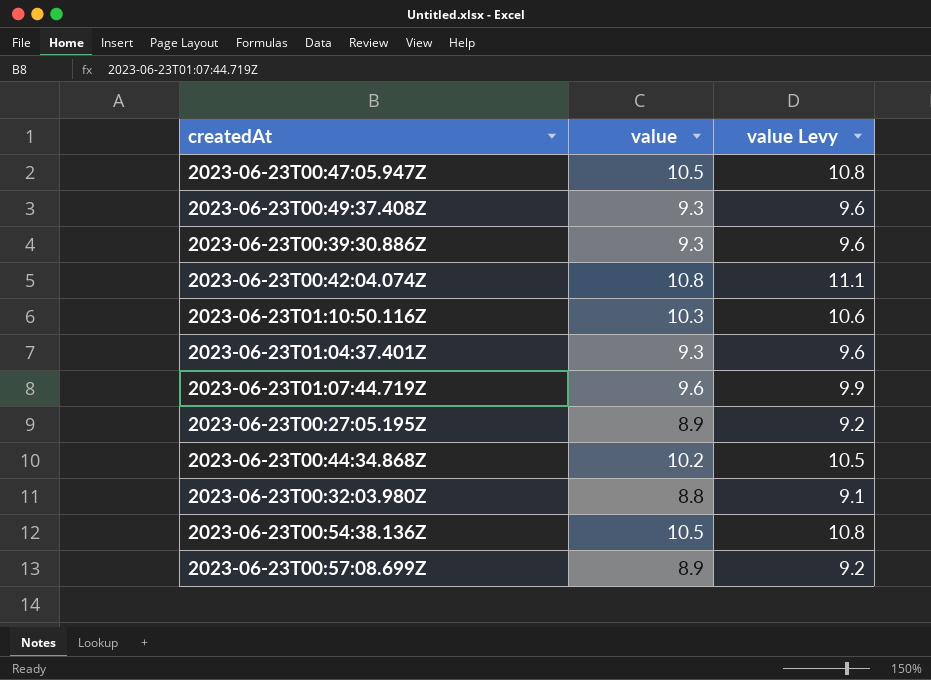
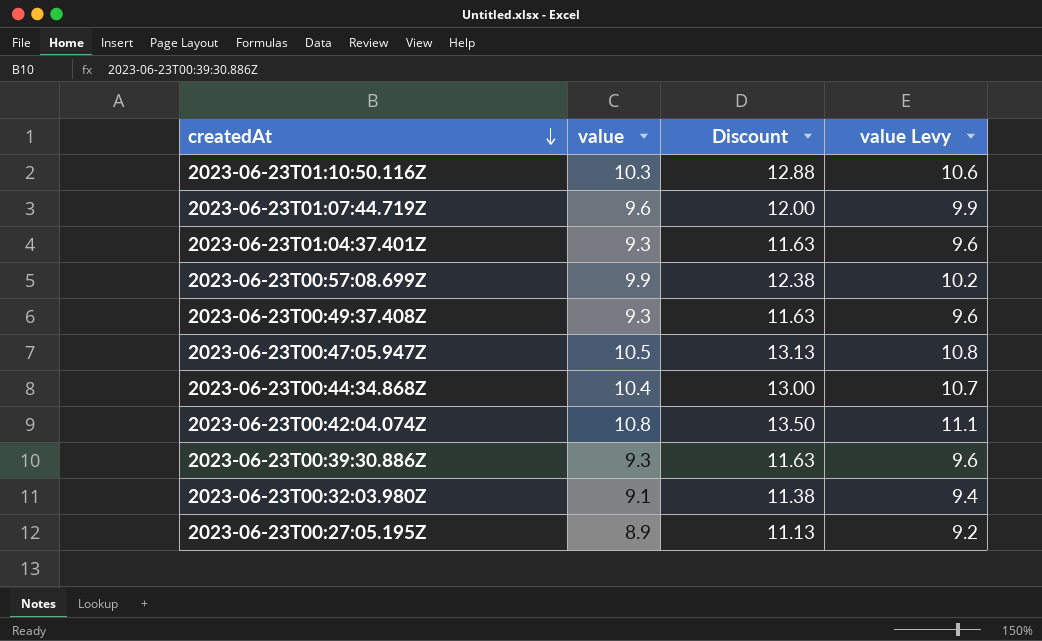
row order: none -> createdAt descending
column Discount | formula: none -> [value] * 1.25
row 2023-06-23T00:54:38.136Z: 10.5 | 10.8 -> none
2023-06-23T00:57:08.699Z | value: 8.9 -> 9.9
2023-06-23T00:57:08.699Z | value Levy: 9.2 -> 10.2
2023-06-23T00:44:34.868Z | value: 10.2 -> 10.4
2023-06-23T00:44:34.868Z | value Levy: 10.5 -> 10.7
2023-06-23T00:32:03.980Z | value: 8.8 -> 9.1
2023-06-23T00:32:03.980Z | value Levy: 9.1 -> 9.4

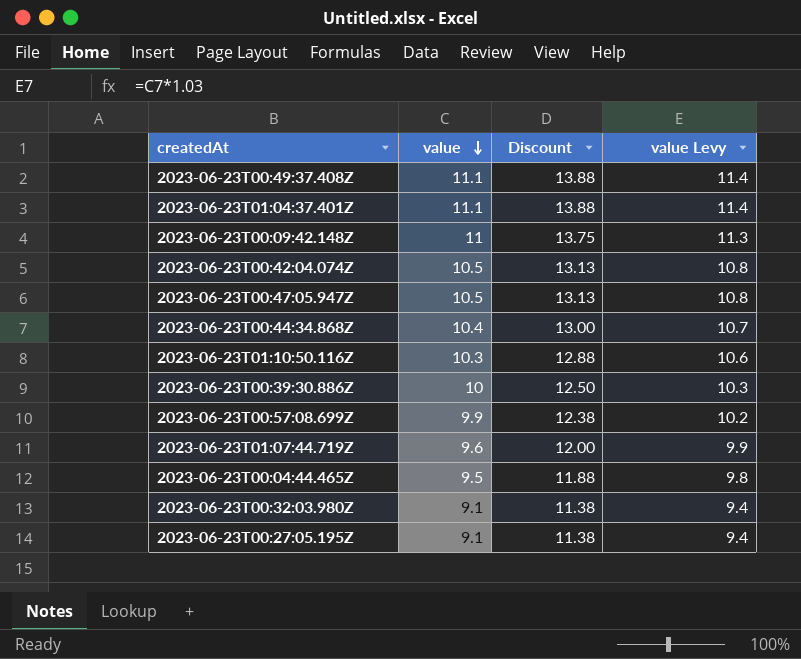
row order: createdAt descending -> value descending
2023-06-23T00:49:37.408Z | value: 9.3 -> 11.1
2023-06-23T00:49:37.408Z | Discount: 11.63 -> 13.88
2023-06-23T00:49:37.408Z | value Levy: 9.6 -> 11.4
2023-06-23T01:04:37.401Z | value: 9.3 -> 11.1
2023-06-23T01:04:37.401Z | Discount: 11.63 -> 13.88
2023-06-23T01:04:37.401Z | value Levy: 9.6 -> 11.4
row 2023-06-23T00:09:42.148Z: none -> 11 | 13.75 | 11.3
2023-06-23T00:42:04.074Z | value: 10.8 -> 10.5
2023-06-23T00:42:04.074Z | Discount: 13.50 -> 13.13
2023-06-23T00:42:04.074Z | value Levy: 11.1 -> 10.8
2023-06-23T00:39:30.886Z | value: 9.3 -> 10
2023-06-23T00:39:30.886Z | Discount: 11.63 -> 12.50
2023-06-23T00:39:30.886Z | value Levy: 9.6 -> 10.3
row 2023-06-23T00:04:44.465Z: none -> 9.5 | 11.88 | 9.8
2023-06-23T00:27:05.195Z | value: 8.9 -> 9.1
2023-06-23T00:27:05.195Z | Discount: 11.13 -> 11.38
2023-06-23T00:27:05.195Z | value Levy: 9.2 -> 9.4

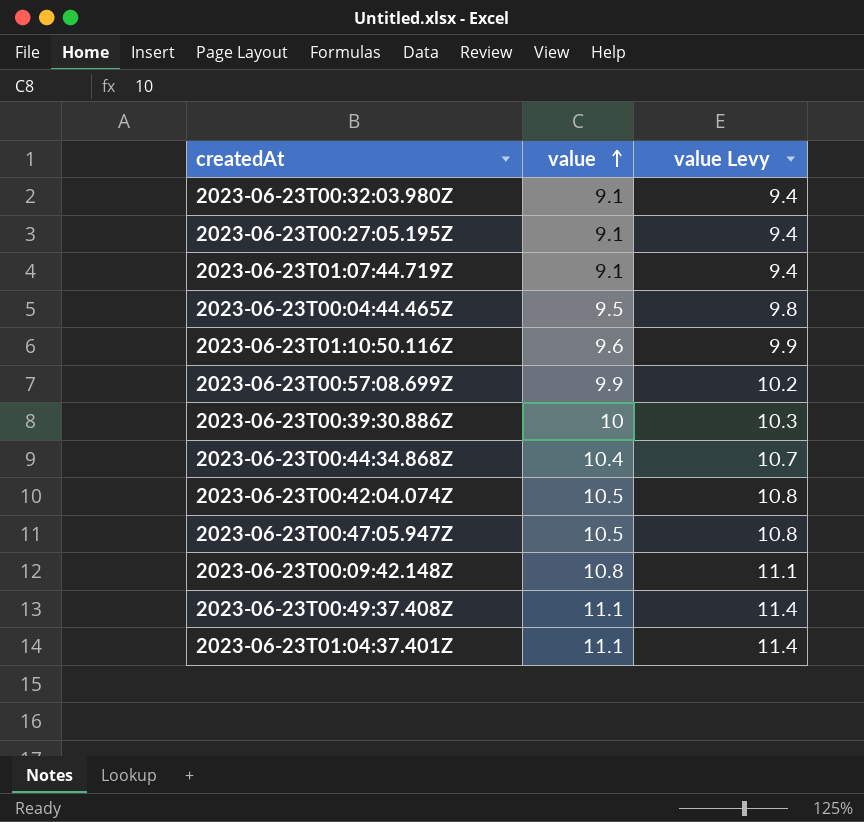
row order: value descending -> value ascending
column Discount | formula: [value] * 1.25 -> none
2023-06-23T01:07:44.719Z | value: 9.6 -> 9.1
2023-06-23T01:07:44.719Z | value Levy: 9.9 -> 9.4
2023-06-23T01:10:50.116Z | value: 10.3 -> 9.6
2023-06-23T01:10:50.116Z | value Levy: 10.6 -> 9.9
2023-06-23T00:09:42.148Z | value: 11 -> 10.8
2023-06-23T00:09:42.148Z | value Levy: 11.3 -> 11.1

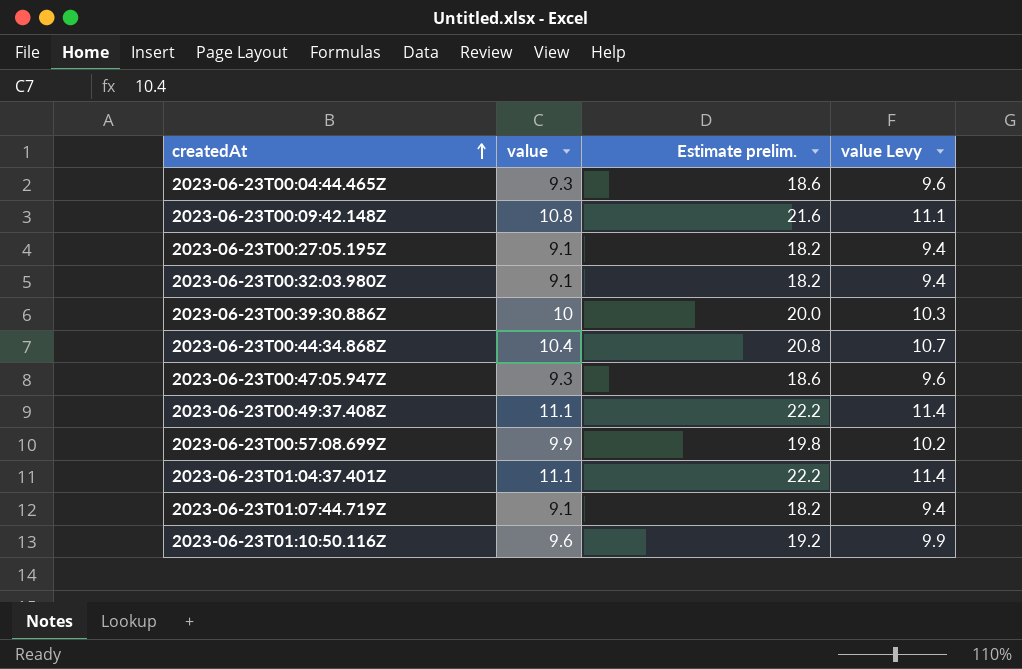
row order: value ascending -> createdAt ascending
column Estimate prelim. | formula: none -> [value] * 2
row 2023-06-23T00:42:04.074Z: 10.5 | 10.8 -> none
2023-06-23T00:04:44.465Z | value: 9.5 -> 9.3
2023-06-23T00:04:44.465Z | value Levy: 9.8 -> 9.6
2023-06-23T00:47:05.947Z | value: 10.5 -> 9.3
2023-06-23T00:47:05.947Z | value Levy: 10.8 -> 9.6

